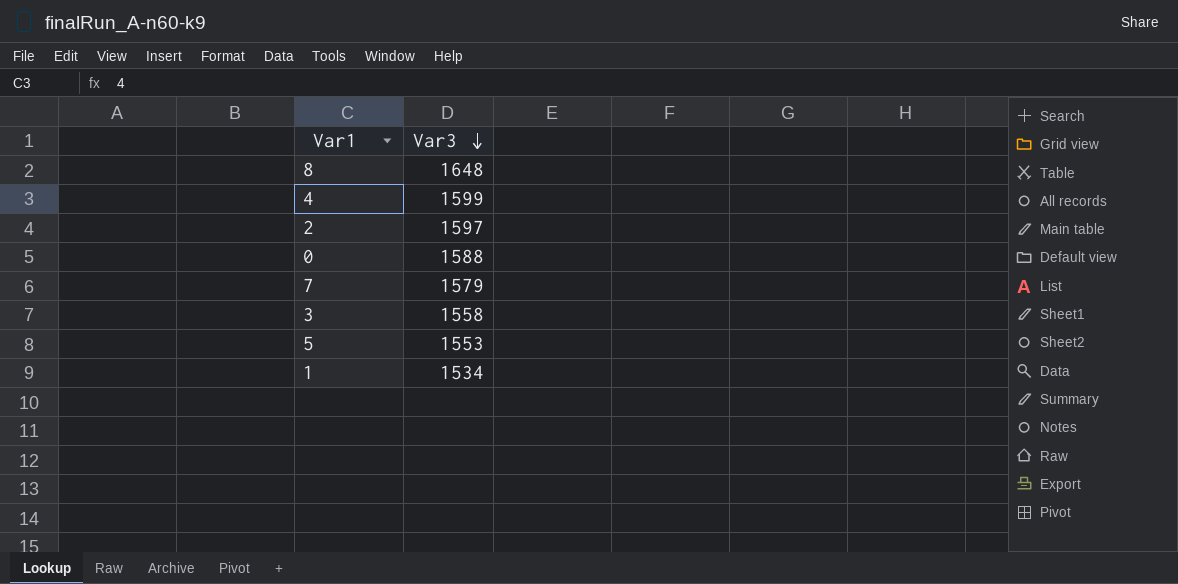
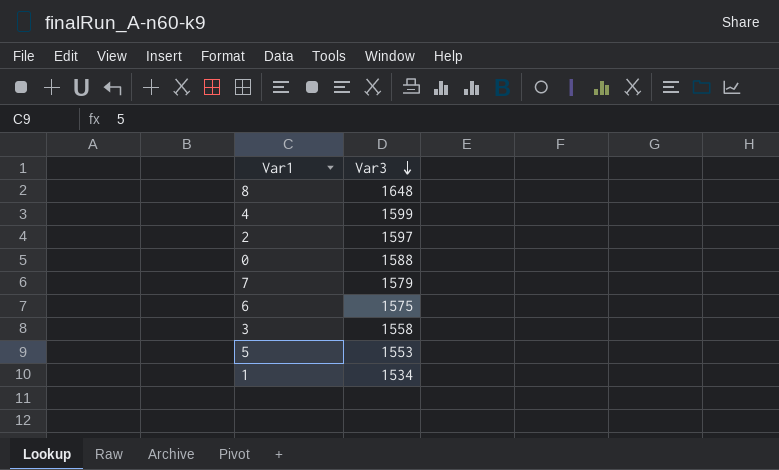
row 6: none -> 1575

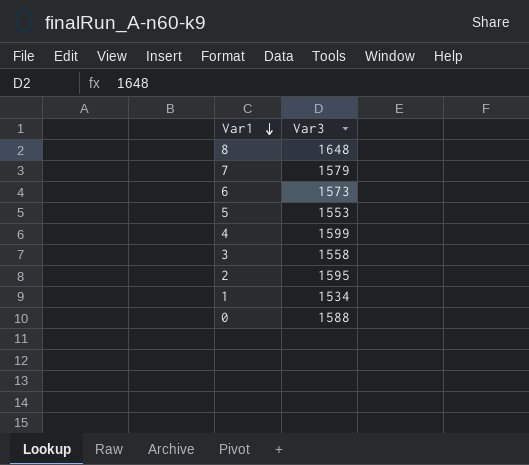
row order: Var3 descending -> Var1 descending
6 | Var3: 1575 -> 1573
2 | Var3: 1597 -> 1595

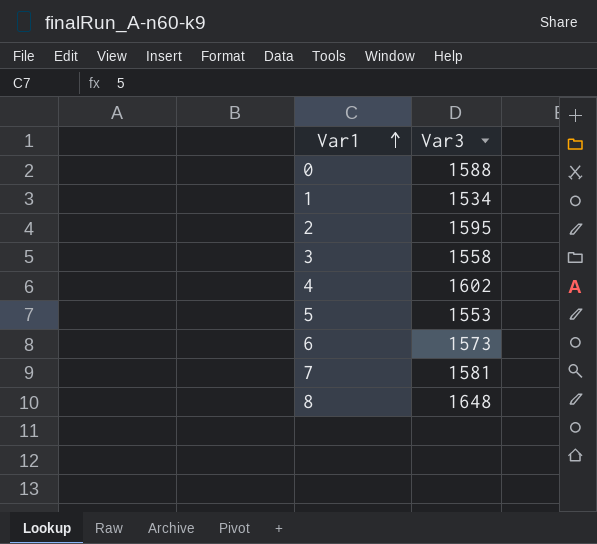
row order: Var1 descending -> Var1 ascending
4 | Var3: 1599 -> 1602
7 | Var3: 1579 -> 1581

